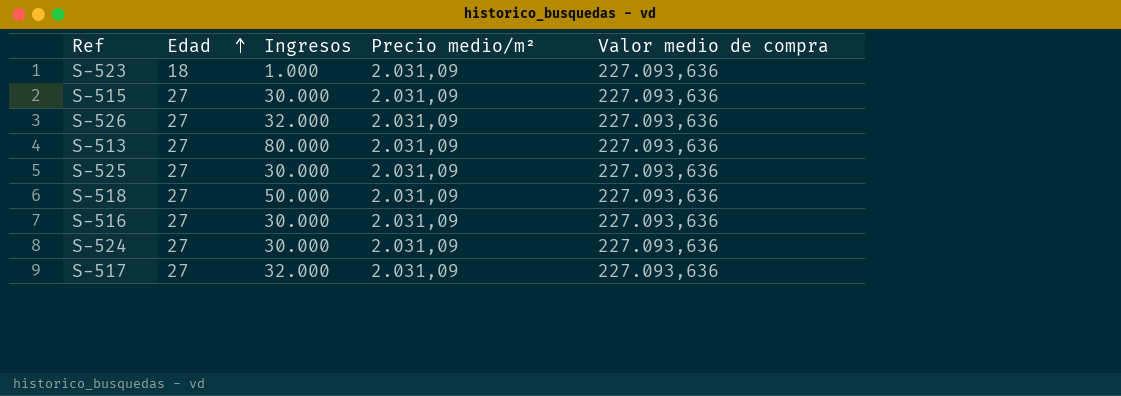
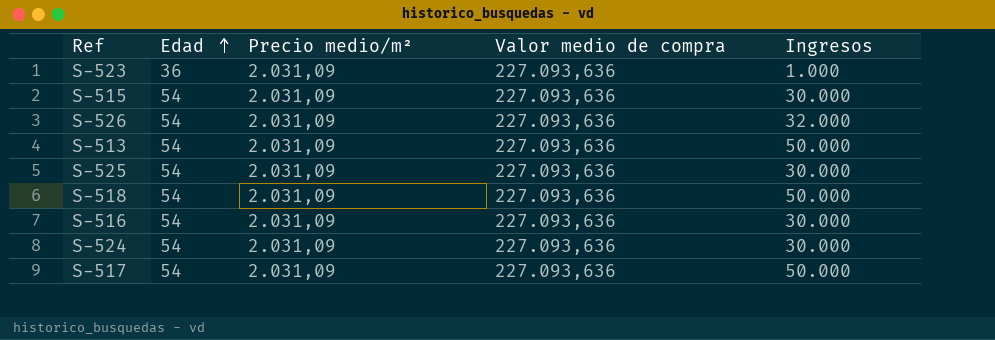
column Ingresos | position: 3 -> 5
S-523 | Edad: 18 -> 36
S-515 | Edad: 27 -> 54
S-526 | Edad: 27 -> 54
S-513 | Edad: 27 -> 54
S-513 | Ingresos: 80.000 -> 50.000
S-525 | Edad: 27 -> 54
S-518 | Edad: 27 -> 54
S-516 | Edad: 27 -> 54
S-524 | Edad: 27 -> 54
S-517 | Edad: 27 -> 54
S-517 | Ingresos: 32.000 -> 50.000

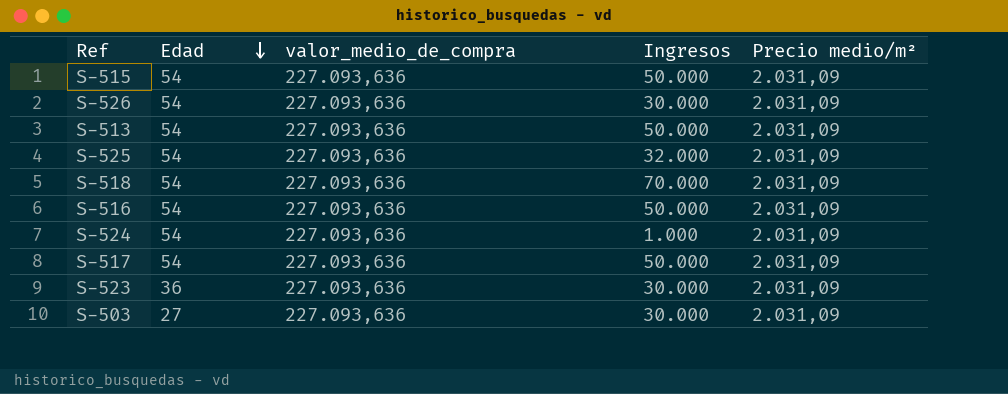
row order: Edad ascending -> Edad descending
column name: Valor medio de compra -> valor_medio_de_compra
column Precio medio/m² | position: 3 -> 5
S-515 | Ingresos: 30.000 -> 50.000
S-526 | Ingresos: 32.000 -> 30.000
S-525 | Ingresos: 30.000 -> 32.000
S-518 | Ingresos: 50.000 -> 70.000
S-516 | Ingresos: 30.000 -> 50.000
S-524 | Ingresos: 30.000 -> 1.000
S-523 | Ingresos: 1.000 -> 30.000
row S-503: none -> 27 | 227.093,636 | 30.000 | 2.031,09

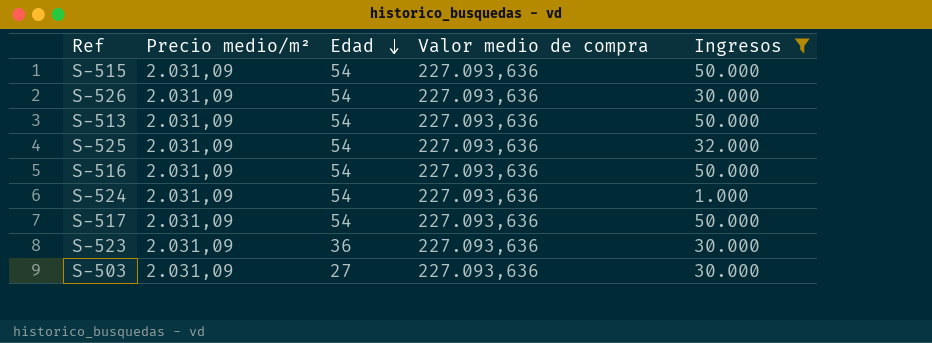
filter: none -> Ingresos != 70.000
column Precio medio/m² | position: 5 -> 2
column name: valor_medio_de_compra -> Valor medio de compra

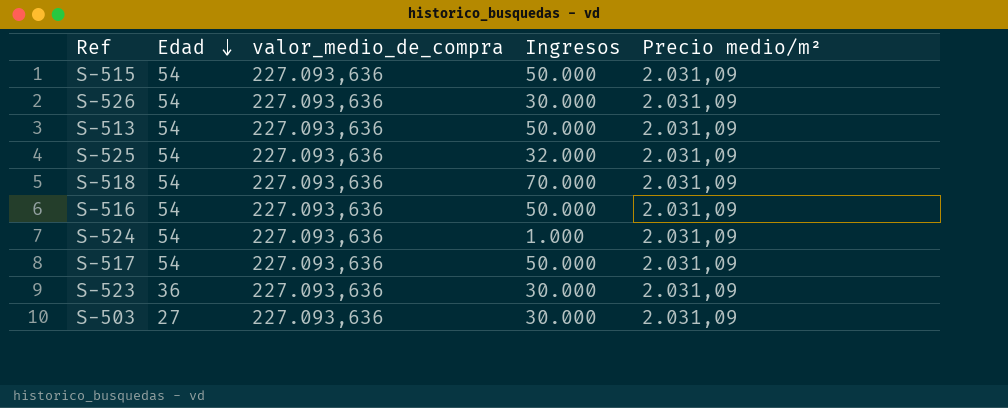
filter: Ingresos != 70.000 -> none
column name: Valor medio de compra -> valor_medio_de_compra
column Precio medio/m² | position: 2 -> 5

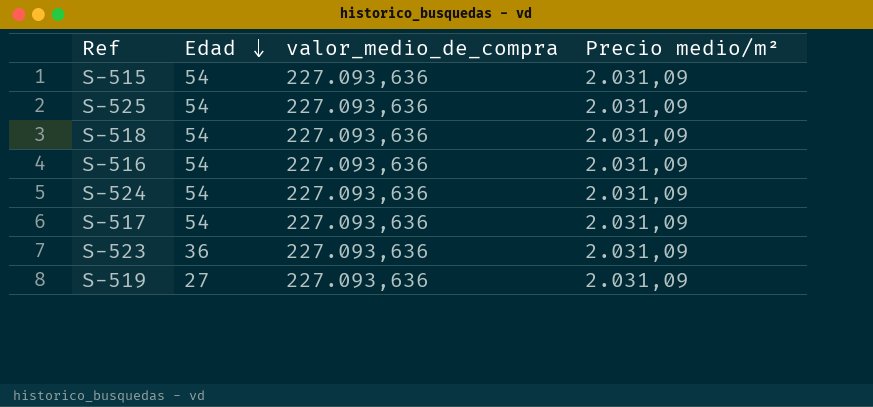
column Ingresos | position: 4 -> none
row S-526: 54 | 227.093,636 | 30.000 | 2.031,09 -> none
row S-513: 54 | 227.093,636 | 50.000 | 2.031,09 -> none
row S-503: 27 | 227.093,636 | 30.000 | 2.031,09 -> none
row S-519: none -> 27 | 227.093,636 | 2.031,09

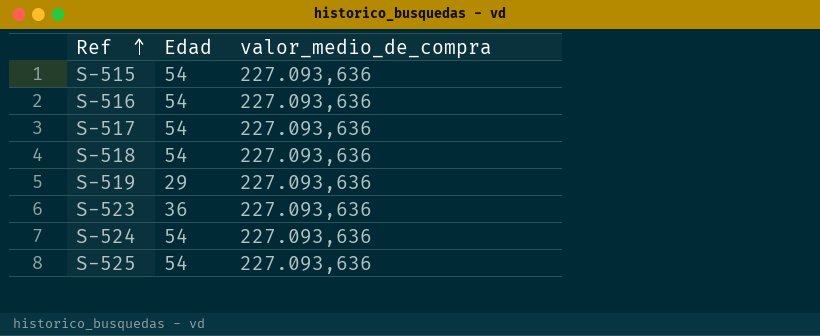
row order: Edad descending -> Ref ascending
column Precio medio/m² | position: 4 -> none
S-519 | Edad: 27 -> 29

